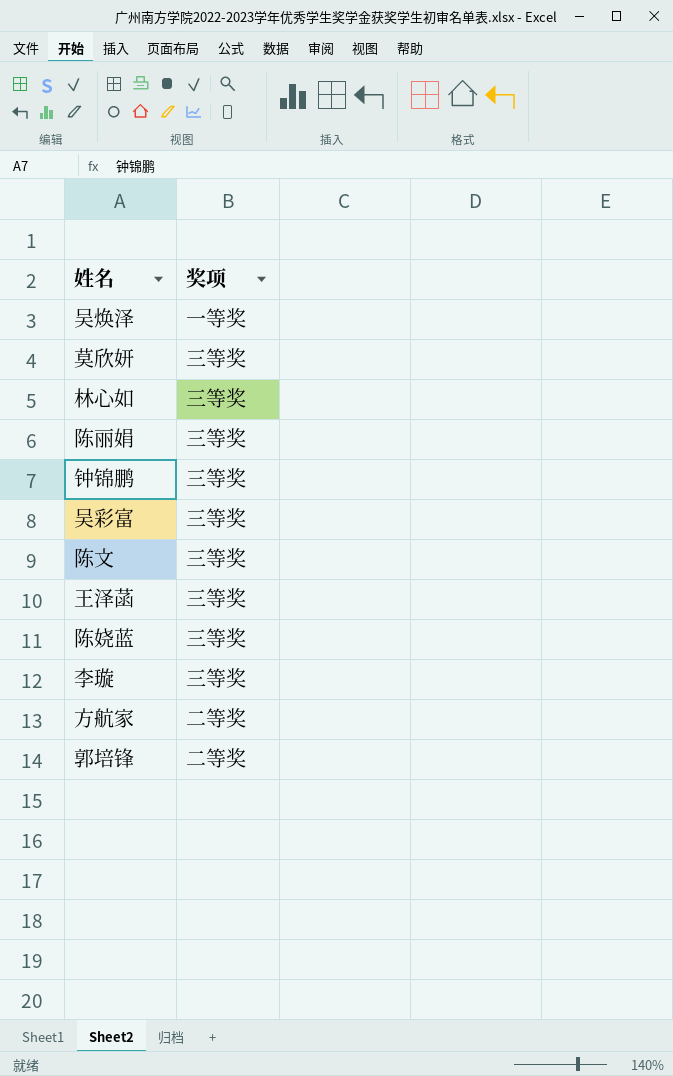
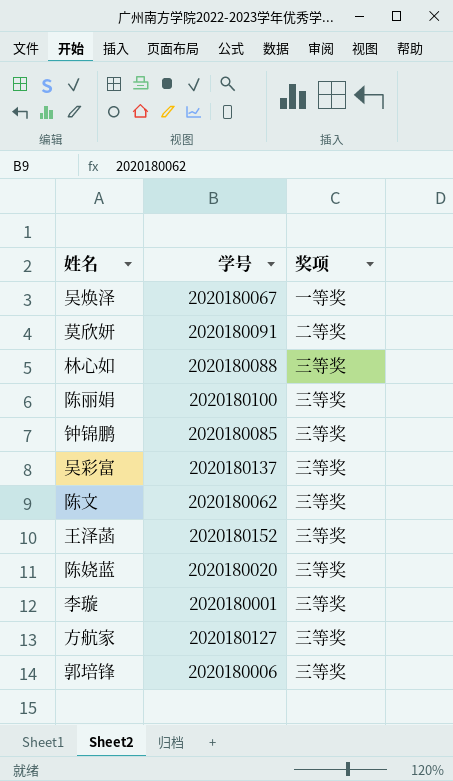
column 学号 | position: none -> 2
莫欣妍 | 奖项: 三等奖 -> 二等奖
方航家 | 奖项: 二等奖 -> 三等奖
郭培锋 | 奖项: 二等奖 -> 三等奖

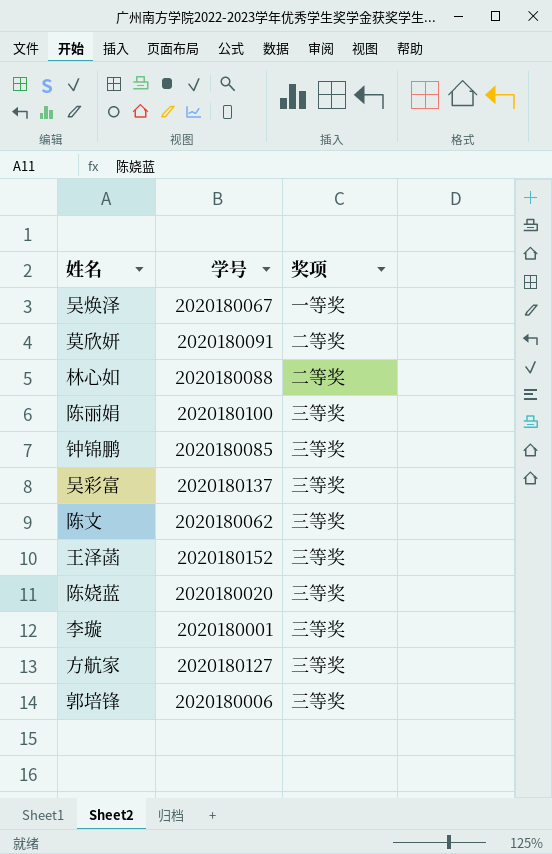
林心如 | 奖项: 三等奖 -> 二等奖

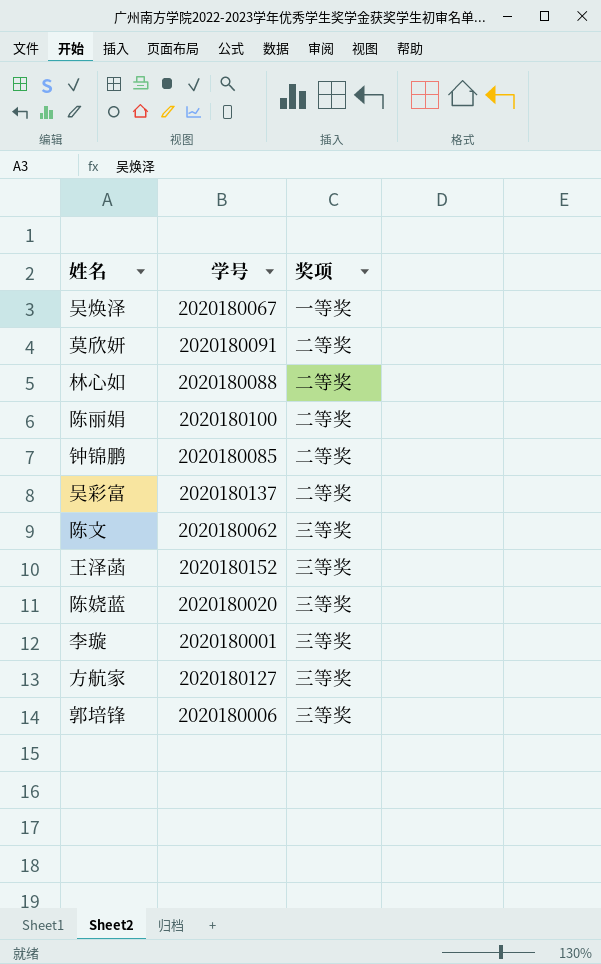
陈丽娟 | 奖项: 三等奖 -> 二等奖
钟锦鹏 | 奖项: 三等奖 -> 二等奖
吴彩富 | 奖项: 三等奖 -> 二等奖

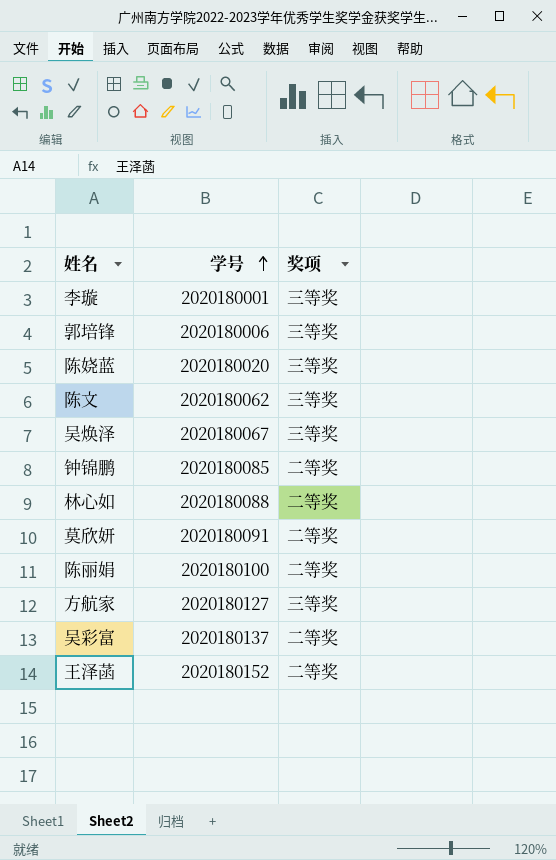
row order: none -> 学号 ascending
吴焕泽 | 奖项: 一等奖 -> 三等奖
王泽菡 | 奖项: 三等奖 -> 二等奖

